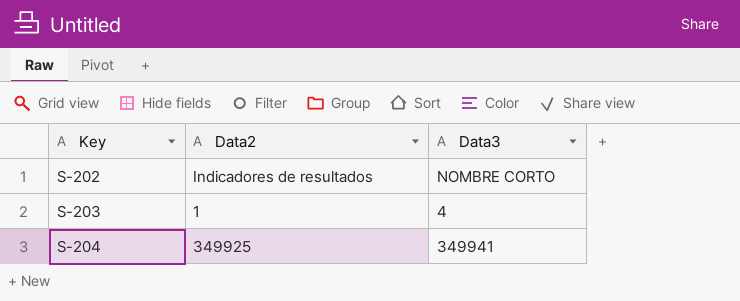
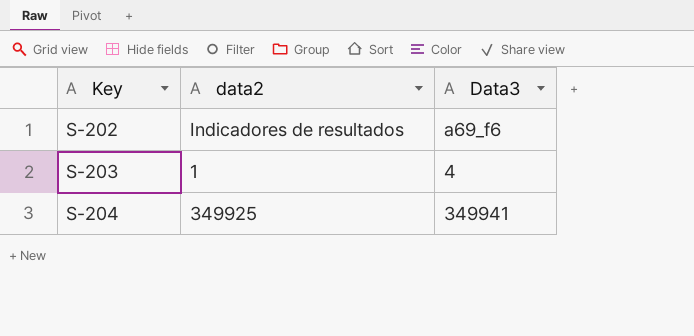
column name: Data2 -> data2
S-202 | Data3: NOMBRE CORTO -> a69_f6

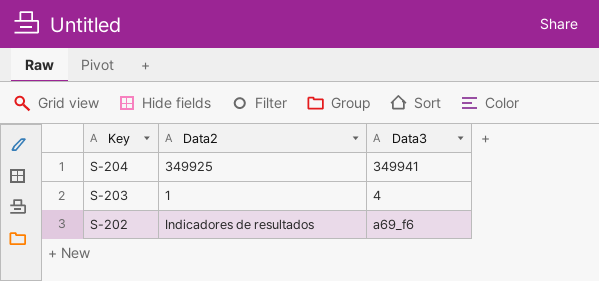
row order: Key ascending -> Key descending
column name: data2 -> Data2

